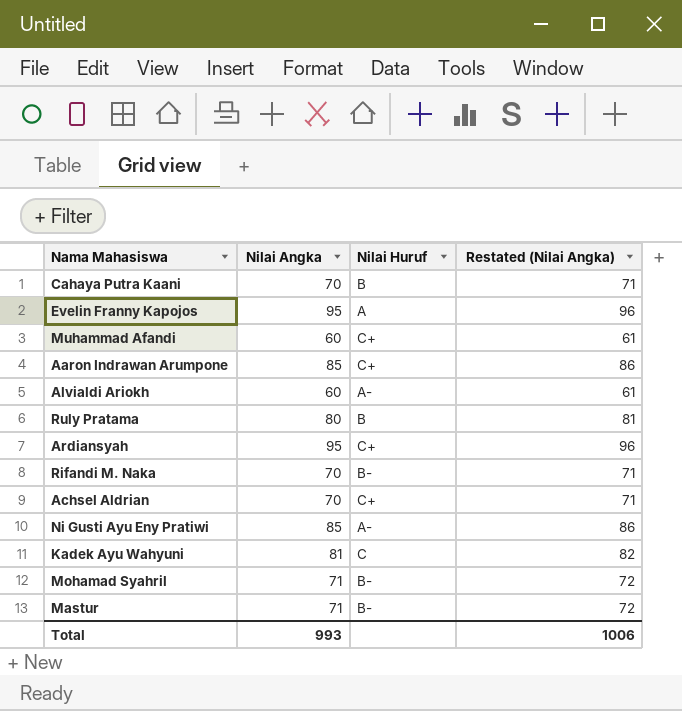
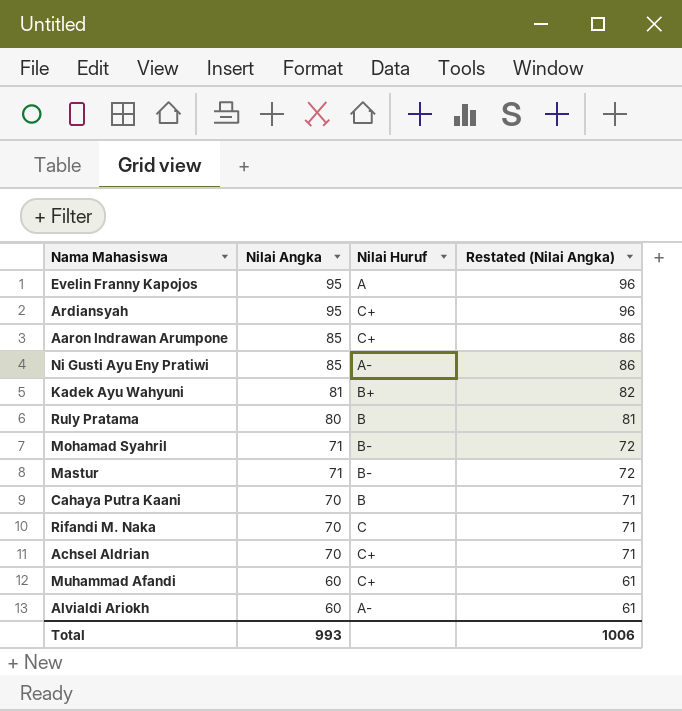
row order: none -> Nilai Angka descending
Kadek Ayu Wahyuni | Nilai Huruf: C -> B+
Rifandi M. Naka | Nilai Huruf: B- -> C

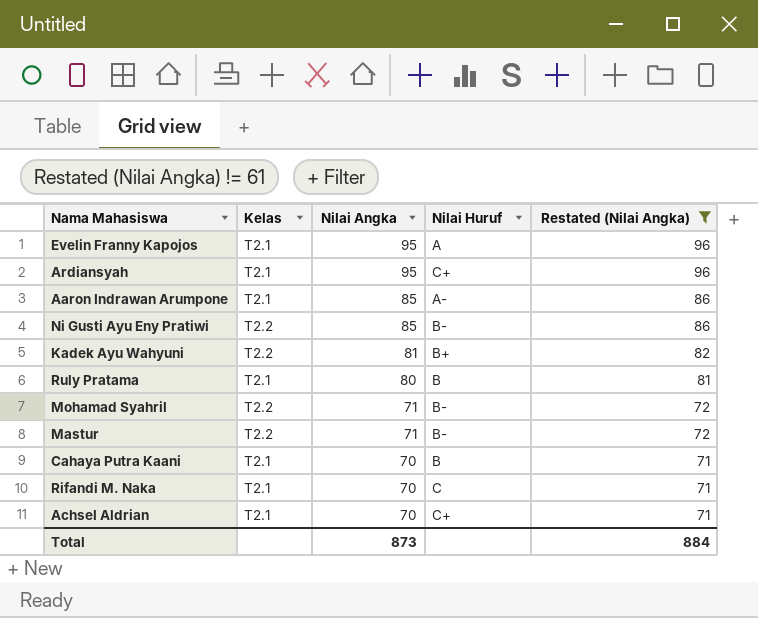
filter: none -> Restated (Nilai Angka) != 61
column Kelas | position: none -> 2
Aaron Indrawan Arumpone | Nilai Huruf: C+ -> A-
Ni Gusti Ayu Eny Pratiwi | Nilai Huruf: A- -> B-
Total | Nilai Angka: 993 -> 873
Total | Restated (Nilai Angka): 1006 -> 884

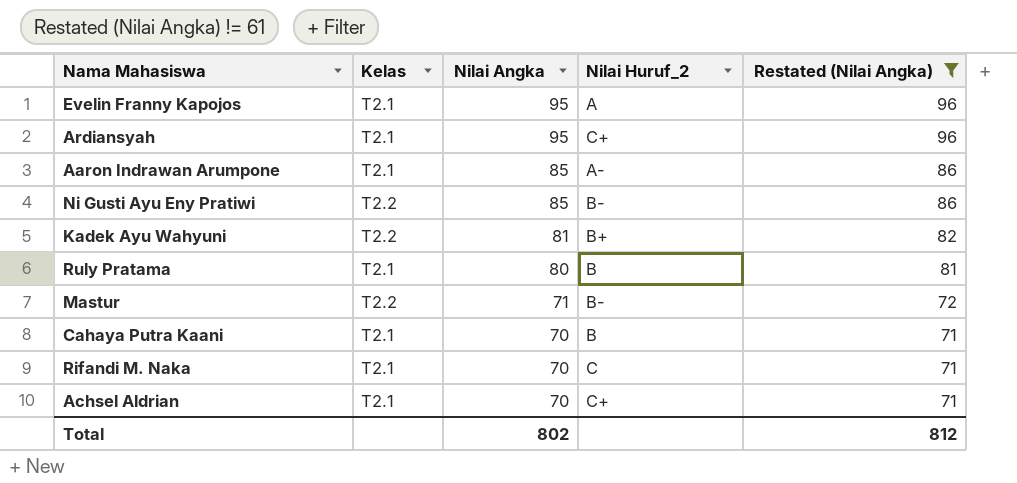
column name: Nilai Huruf -> Nilai Huruf_2
row Mohamad Syahril: T2.2 | 71 | B- | 72 -> none
Total | Nilai Angka: 873 -> 802
Total | Restated (Nilai Angka): 884 -> 812

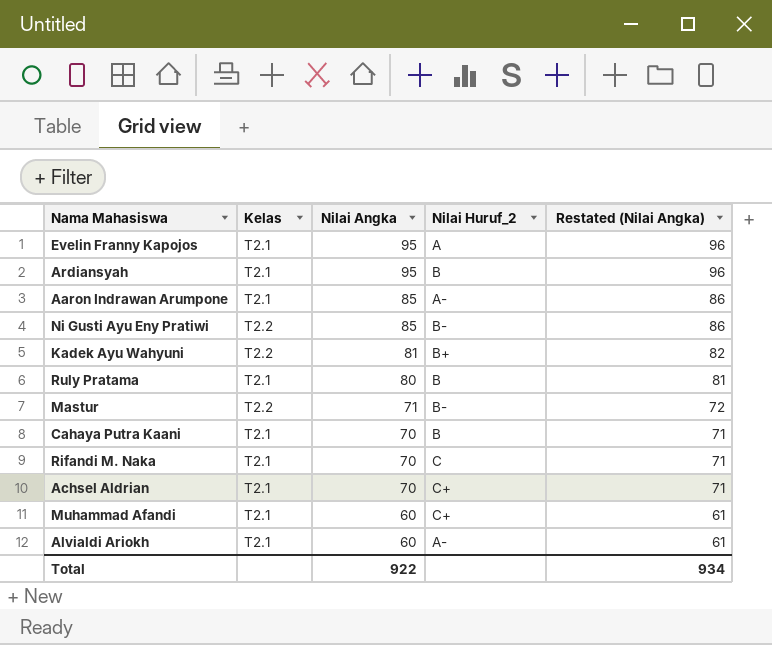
filter: Restated (Nilai Angka) != 61 -> none
Ardiansyah | Nilai Huruf_2: C+ -> B
Total | Nilai Angka: 802 -> 922
Total | Restated (Nilai Angka): 812 -> 934

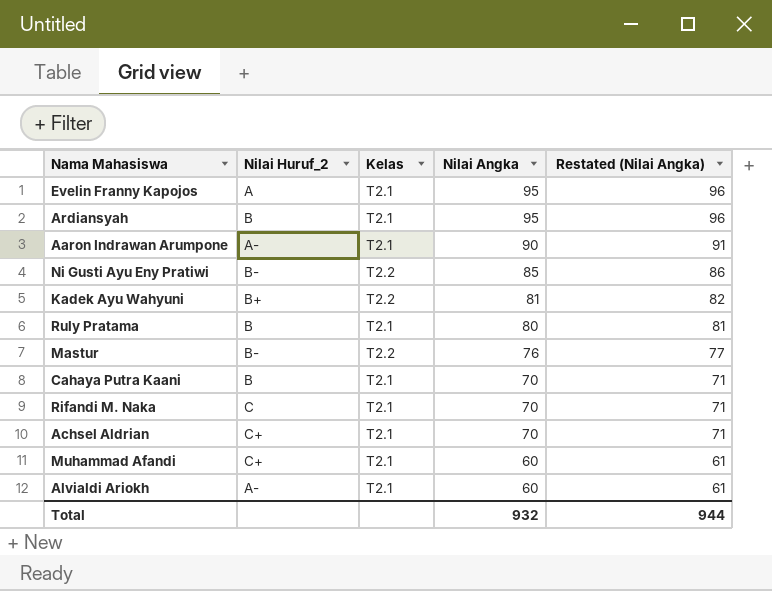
column Nilai Huruf_2 | position: 4 -> 2
Aaron Indrawan Arumpone | Nilai Angka: 85 -> 90
Aaron Indrawan Arumpone | Restated (Nilai Angka): 86 -> 91
Mastur | Nilai Angka: 71 -> 76
Mastur | Restated (Nilai Angka): 72 -> 77
Total | Nilai Angka: 922 -> 932
Total | Restated (Nilai Angka): 934 -> 944

